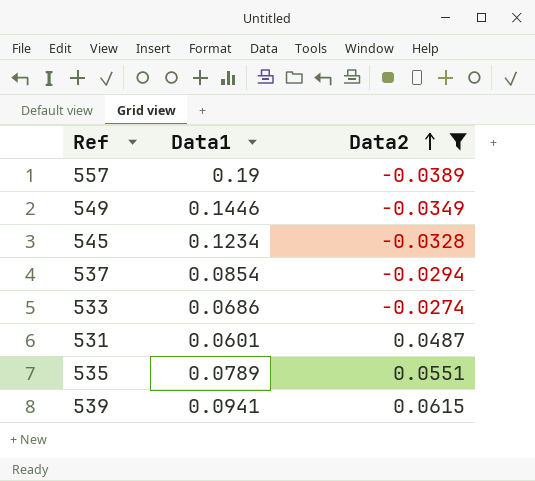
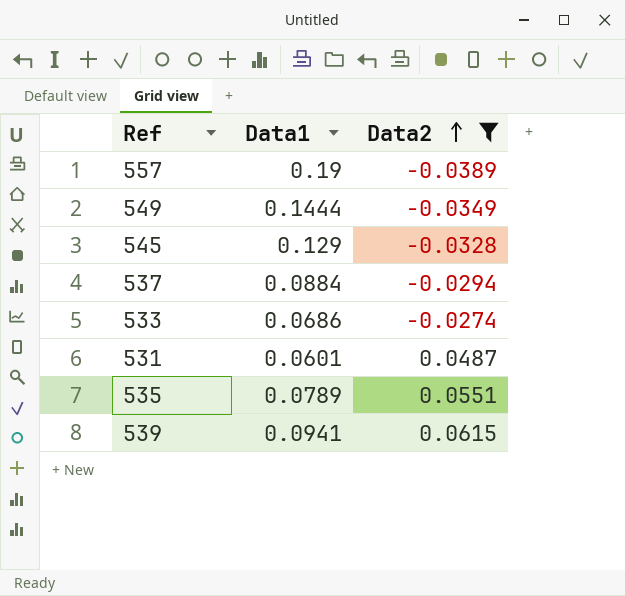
549 | Data1: 0.1446 -> 0.1444
545 | Data1: 0.1234 -> 0.129
537 | Data1: 0.0854 -> 0.0884

